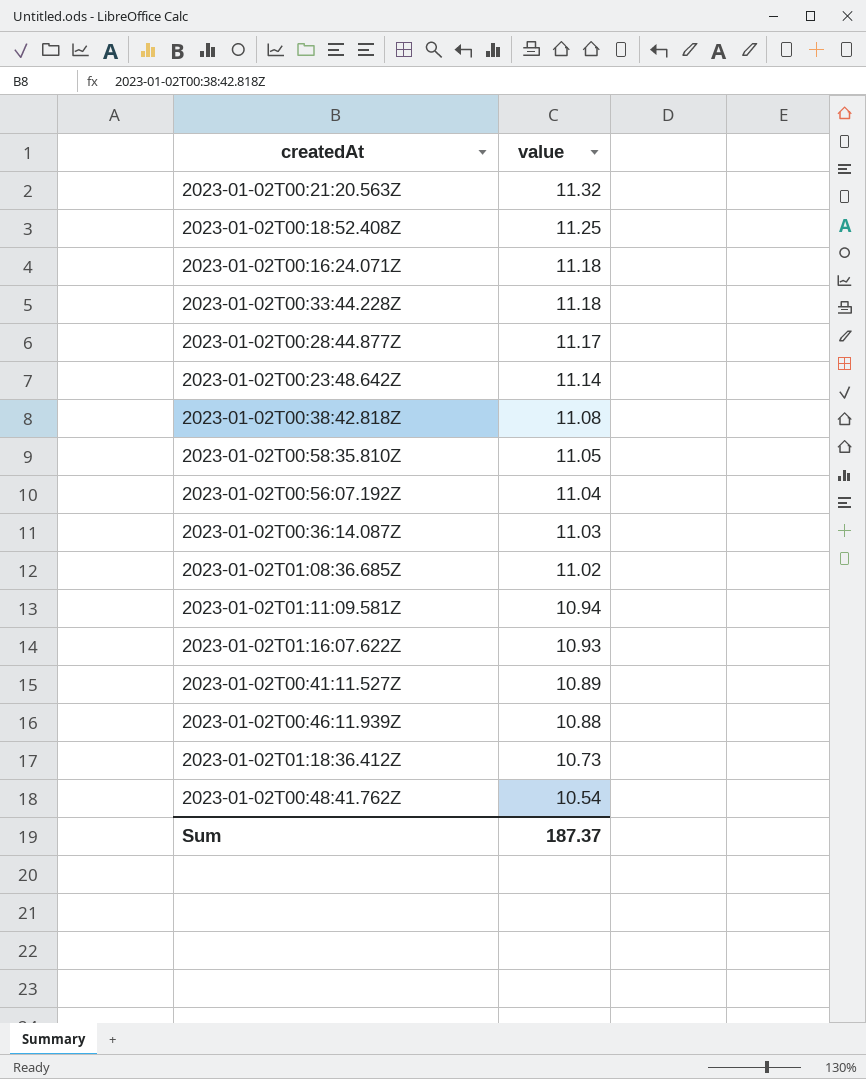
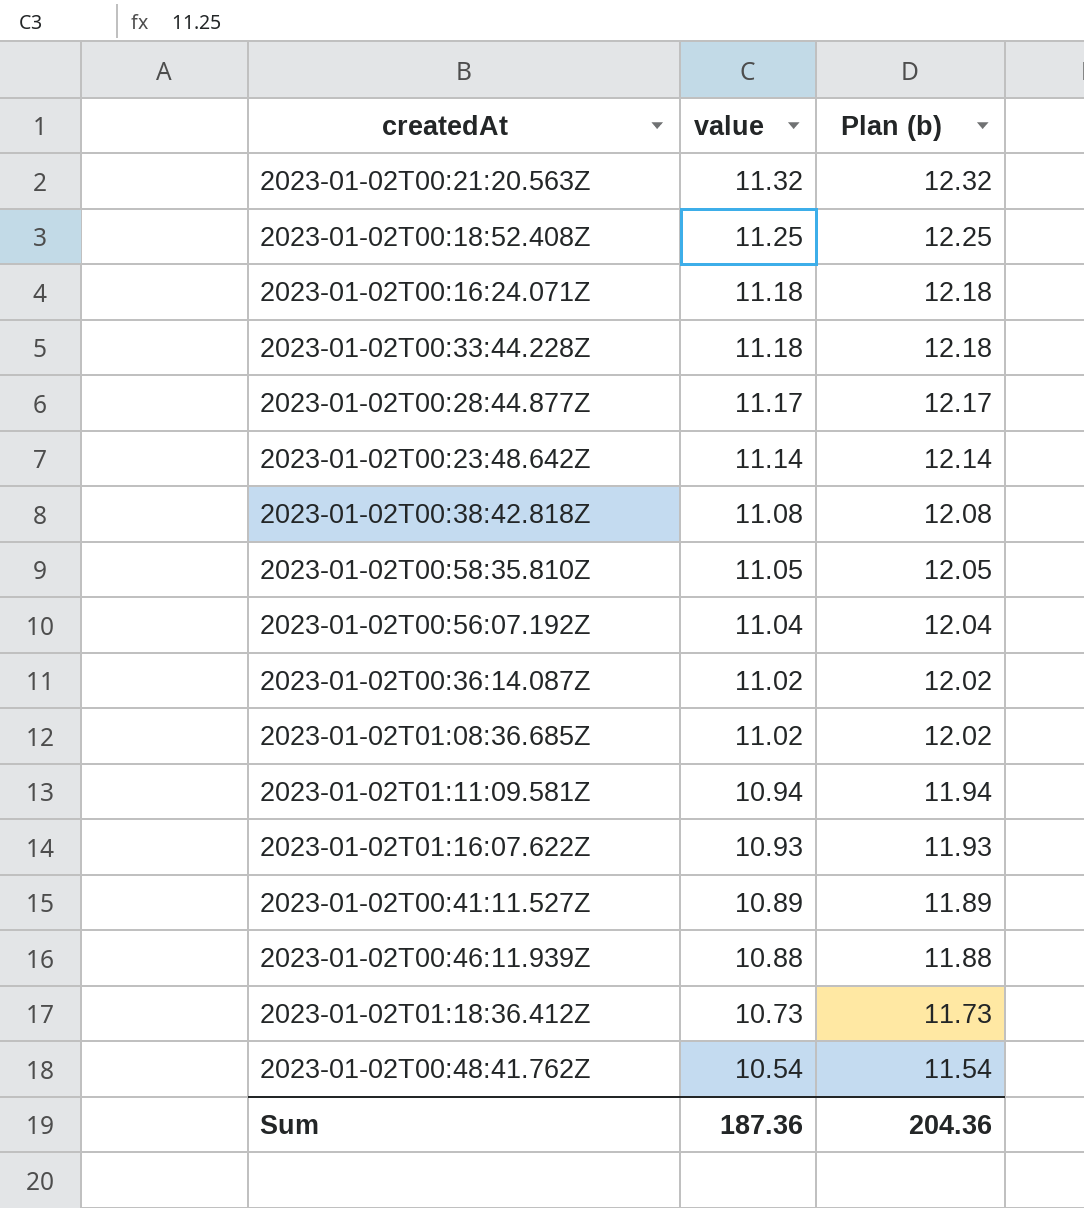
column Plan (b) | formula: none -> [value] + 1
2023-01-02T00:36:14.087Z | value: 11.03 -> 11.02
Sum | value: 187.37 -> 187.36

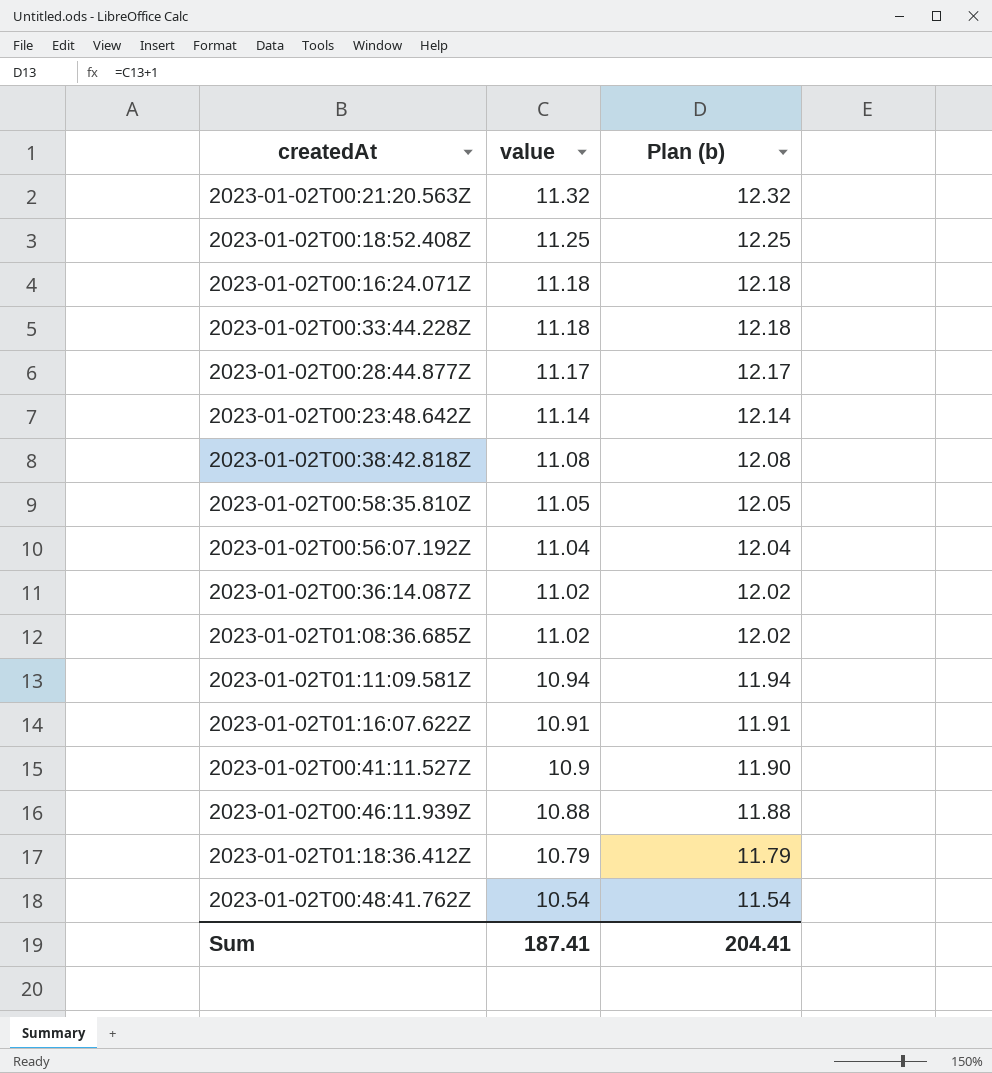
2023-01-02T01:16:07.622Z | value: 10.93 -> 10.91
2023-01-02T01:16:07.622Z | Plan (b): 11.93 -> 11.91
2023-01-02T00:41:11.527Z | value: 10.89 -> 10.9
2023-01-02T00:41:11.527Z | Plan (b): 11.89 -> 11.90
2023-01-02T01:18:36.412Z | value: 10.73 -> 10.79
2023-01-02T01:18:36.412Z | Plan (b): 11.73 -> 11.79
Sum | value: 187.36 -> 187.41
Sum | Plan (b): 204.36 -> 204.41

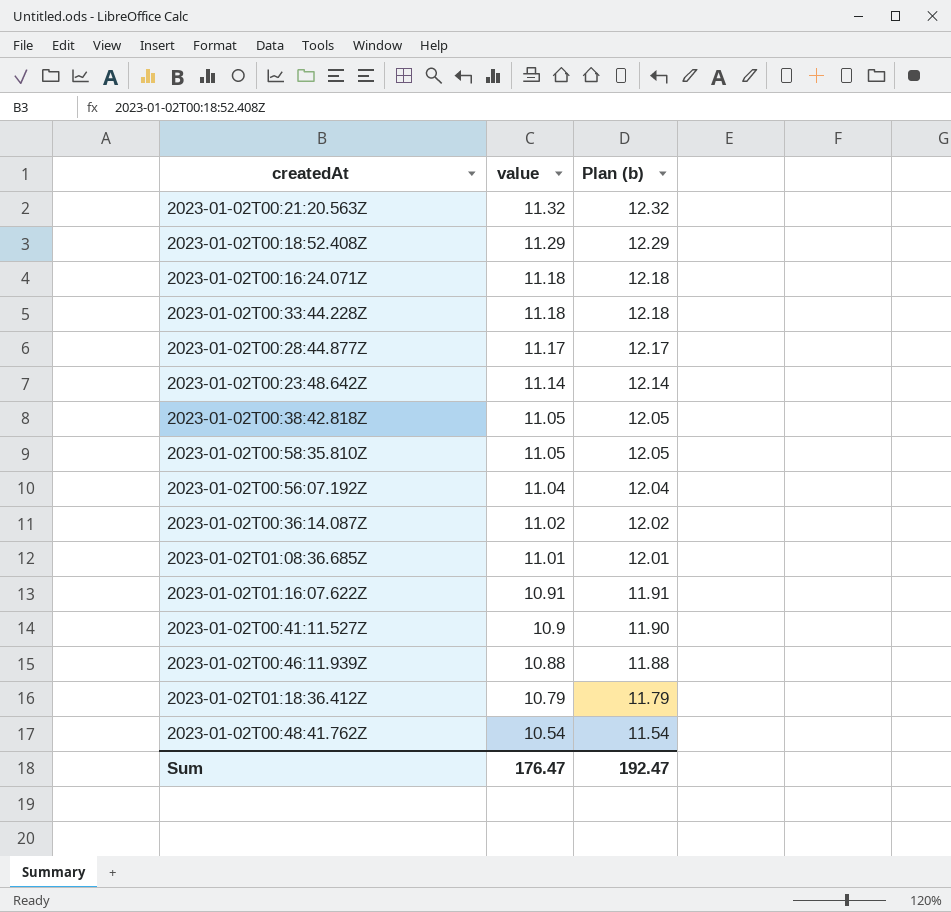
row 2023-01-02T01:11:09.581Z: 10.94 | 11.94 -> none
2023-01-02T00:18:52.408Z | value: 11.25 -> 11.29
2023-01-02T00:18:52.408Z | Plan (b): 12.25 -> 12.29
2023-01-02T00:38:42.818Z | value: 11.08 -> 11.05
2023-01-02T00:38:42.818Z | Plan (b): 12.08 -> 12.05
2023-01-02T01:08:36.685Z | value: 11.02 -> 11.01
2023-01-02T01:08:36.685Z | Plan (b): 12.02 -> 12.01
Sum | value: 187.41 -> 176.47
Sum | Plan (b): 204.41 -> 192.47

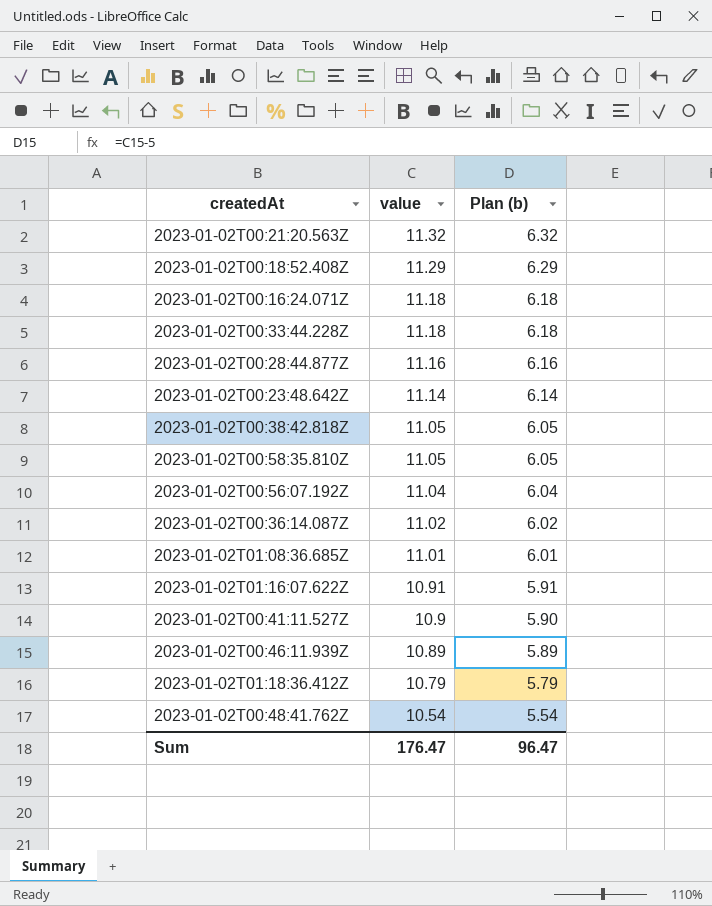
column Plan (b) | formula: [value] + 1 -> [value] - 5
2023-01-02T00:28:44.877Z | value: 11.17 -> 11.16
2023-01-02T00:46:11.939Z | value: 10.88 -> 10.89
Sum | Plan (b): 192.47 -> 96.47

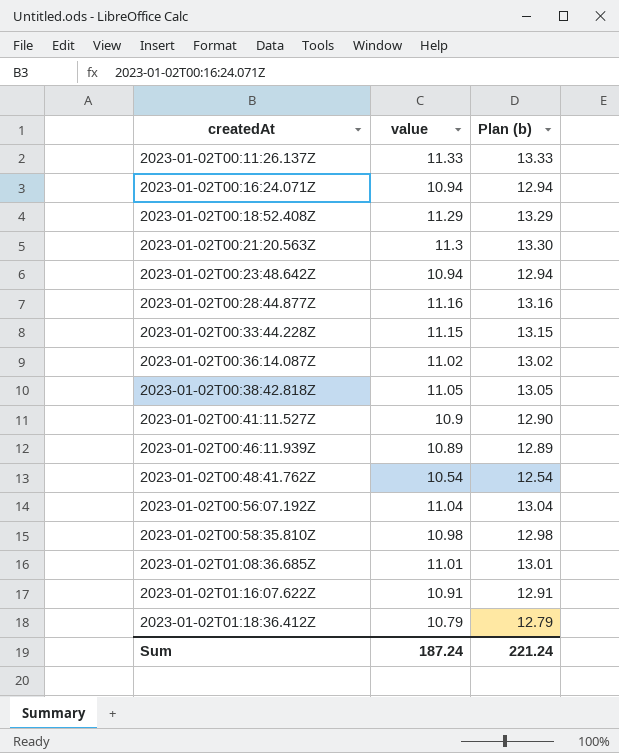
row order: value descending -> createdAt ascending
column Plan (b) | formula: [value] - 5 -> [value] + 2
row 2023-01-02T00:11:26.137Z: none -> 11.33 | 13.33
2023-01-02T00:16:24.071Z | value: 11.18 -> 10.94
2023-01-02T00:21:20.563Z | value: 11.32 -> 11.3
2023-01-02T00:23:48.642Z | value: 11.14 -> 10.94
2023-01-02T00:33:44.228Z | value: 11.18 -> 11.15
2023-01-02T00:58:35.810Z | value: 11.05 -> 10.98
Sum | value: 176.47 -> 187.24
Sum | Plan (b): 96.47 -> 221.24

